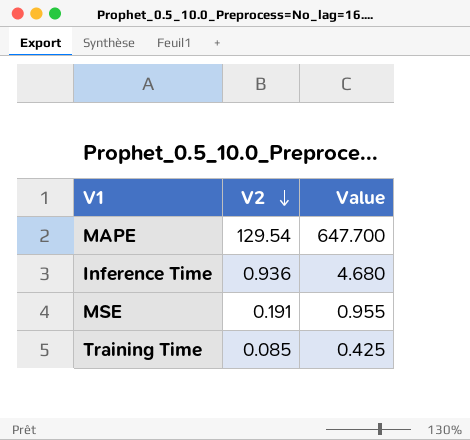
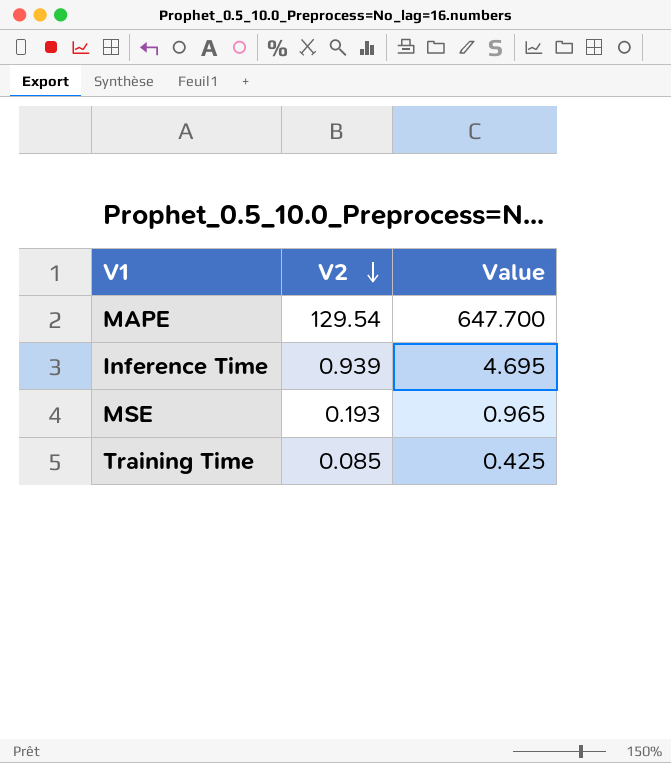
Inference Time | V2: 0.936 -> 0.939
Inference Time | Value: 4.680 -> 4.695
MSE | V2: 0.191 -> 0.193
MSE | Value: 0.955 -> 0.965

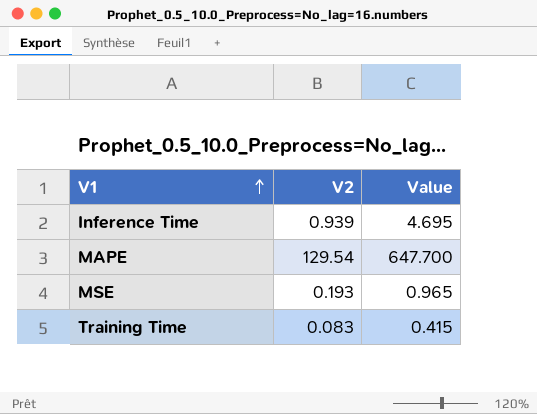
row order: V2 descending -> V1 ascending
Training Time | V2: 0.085 -> 0.083
Training Time | Value: 0.425 -> 0.415

